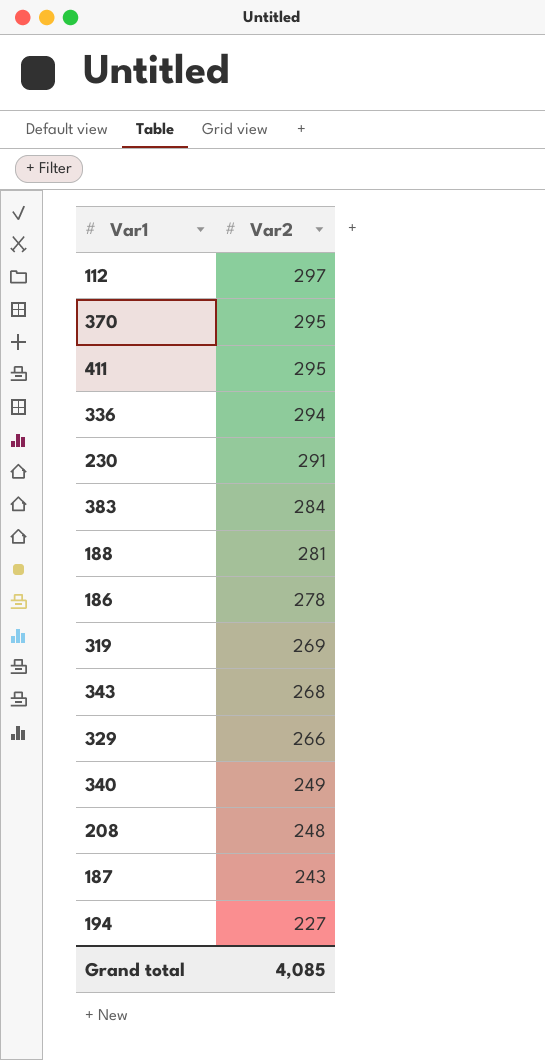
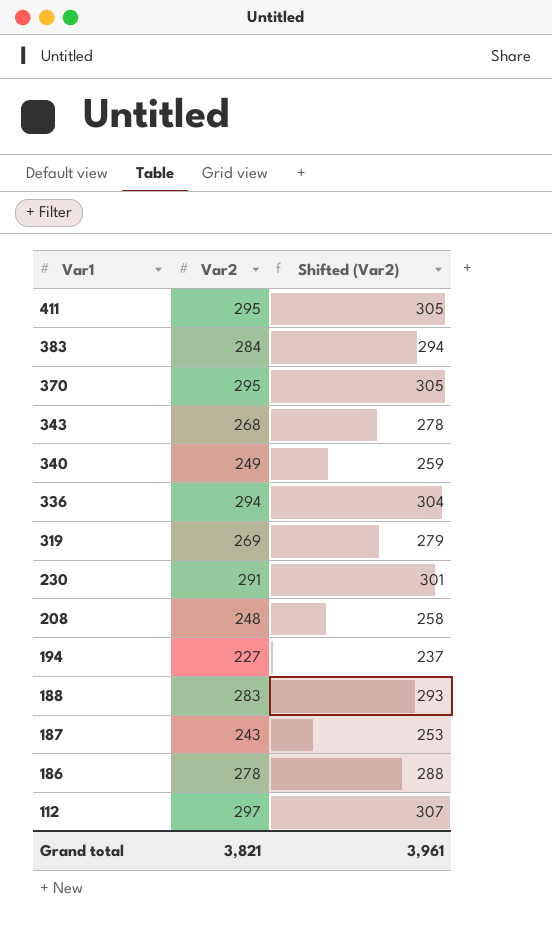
row order: Var2 descending -> Var1 descending
column Shifted (Var2) | formula: none -> [Var2] + 10
row 329: 266 -> none
188 | Var2: 281 -> 283
Grand total | Var2: 4,085 -> 3,821

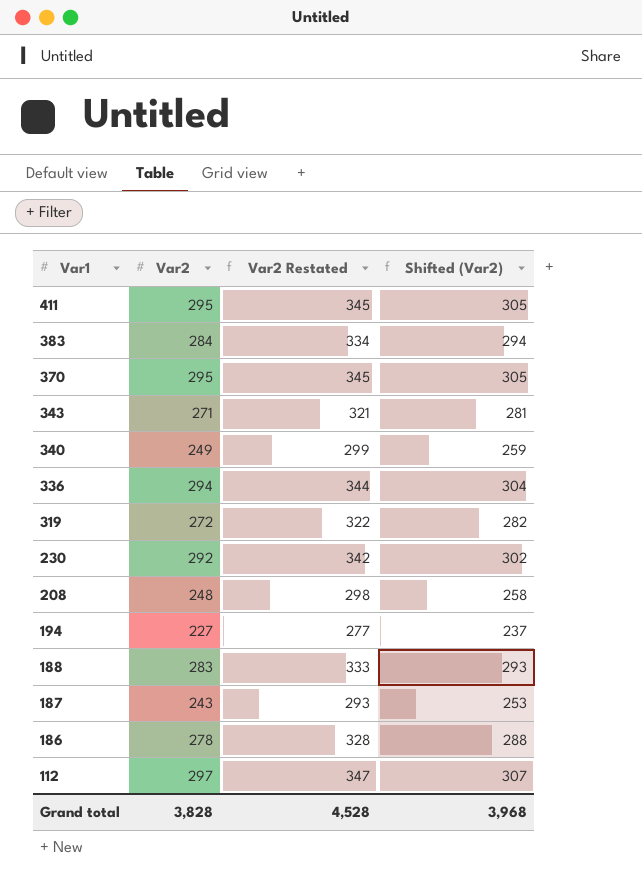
column Var2 Restated | formula: none -> [Var2] + 50
343 | Var2: 268 -> 271
343 | Shifted (Var2): 278 -> 281
319 | Var2: 269 -> 272
319 | Shifted (Var2): 279 -> 282
230 | Var2: 291 -> 292
230 | Shifted (Var2): 301 -> 302
Grand total | Var2: 3,821 -> 3,828
Grand total | Shifted (Var2): 3,961 -> 3,968

